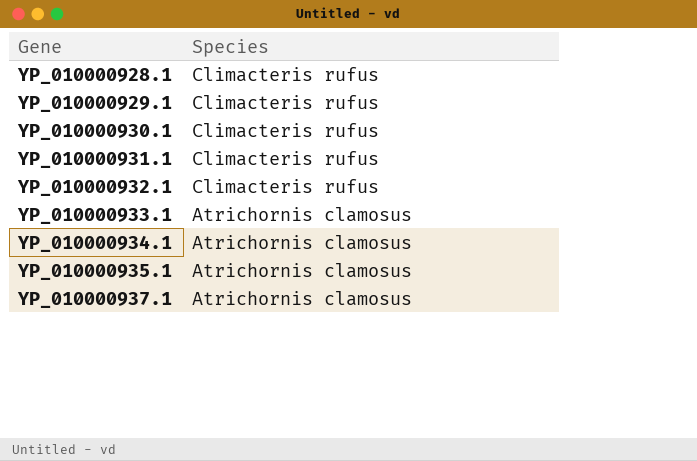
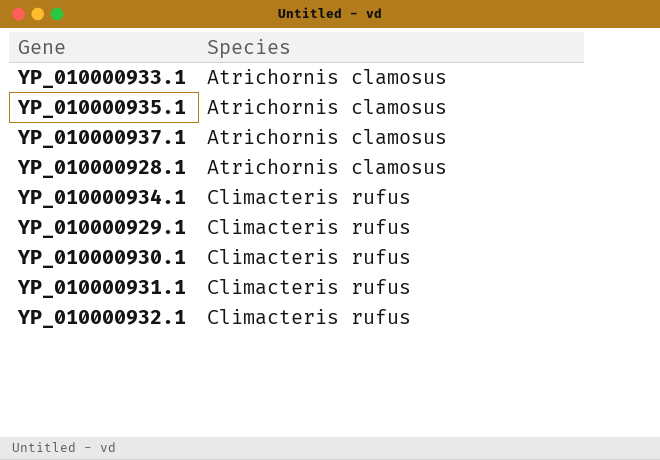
row order: Gene ascending -> Species ascending
YP_010000928.1 | Species: Climacteris rufus -> Atrichornis clamosus
YP_010000934.1 | Species: Atrichornis clamosus -> Climacteris rufus

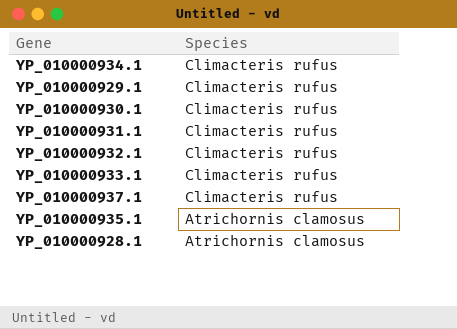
row order: Species ascending -> Species descending
YP_010000933.1 | Species: Atrichornis clamosus -> Climacteris rufus
YP_010000937.1 | Species: Atrichornis clamosus -> Climacteris rufus

